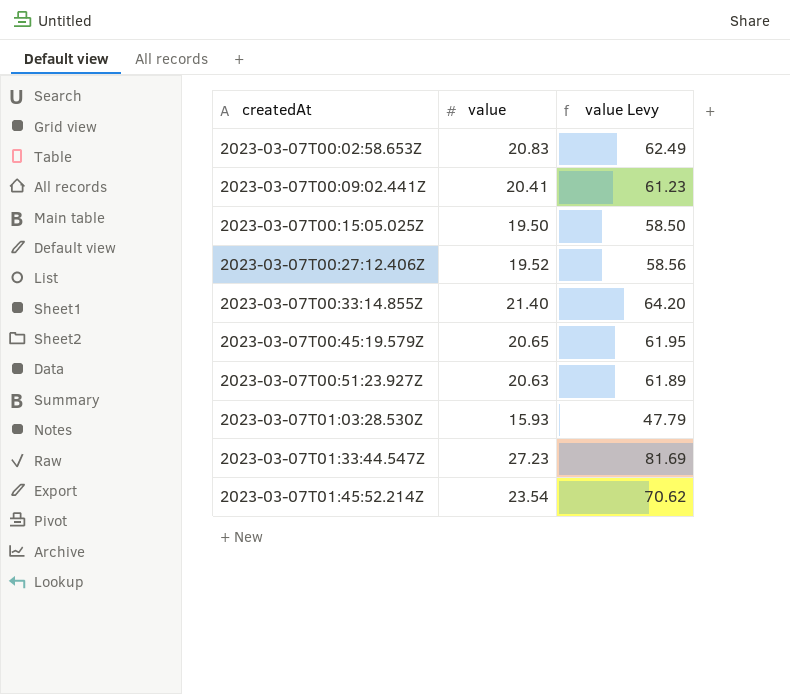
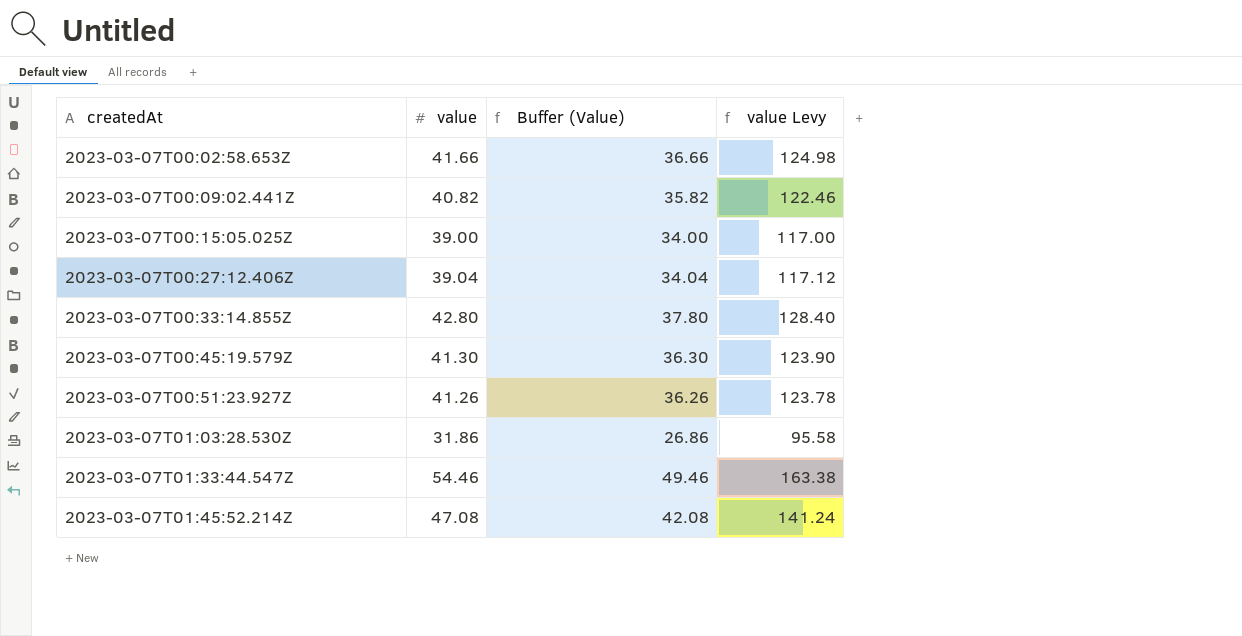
column Buffer (Value) | formula: none -> [value] - 5
2023-03-07T00:02:58.653Z | value: 20.83 -> 41.66
2023-03-07T00:02:58.653Z | value Levy: 62.49 -> 124.98
2023-03-07T00:09:02.441Z | value: 20.41 -> 40.82
2023-03-07T00:09:02.441Z | value Levy: 61.23 -> 122.46
2023-03-07T00:15:05.025Z | value: 19.50 -> 39.00
2023-03-07T00:15:05.025Z | value Levy: 58.50 -> 117.00
2023-03-07T00:27:12.406Z | value: 19.52 -> 39.04
2023-03-07T00:27:12.406Z | value Levy: 58.56 -> 117.12
2023-03-07T00:33:14.855Z | value: 21.40 -> 42.80
2023-03-07T00:33:14.855Z | value Levy: 64.20 -> 128.40
2023-03-07T00:45:19.579Z | value: 20.65 -> 41.30
2023-03-07T00:45:19.579Z | value Levy: 61.95 -> 123.90
2023-03-07T00:51:23.927Z | value: 20.63 -> 41.26
2023-03-07T00:51:23.927Z | value Levy: 61.89 -> 123.78
2023-03-07T01:03:28.530Z | value: 15.93 -> 31.86
2023-03-07T01:03:28.530Z | value Levy: 47.79 -> 95.58
2023-03-07T01:33:44.547Z | value: 27.23 -> 54.46
2023-03-07T01:33:44.547Z | value Levy: 81.69 -> 163.38
2023-03-07T01:45:52.214Z | value: 23.54 -> 47.08
2023-03-07T01:45:52.214Z | value Levy: 70.62 -> 141.24

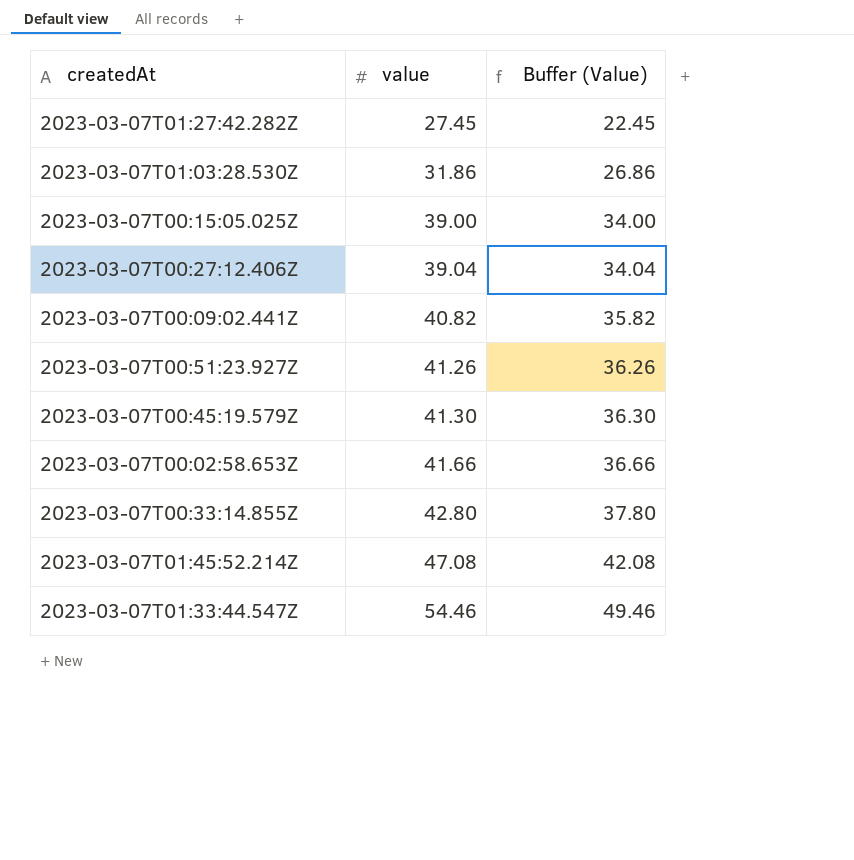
row order: createdAt ascending -> value ascending
column value Levy | formula: [value] * 3 -> none
row 2023-03-07T01:27:42.282Z: none -> 27.45 | 22.45

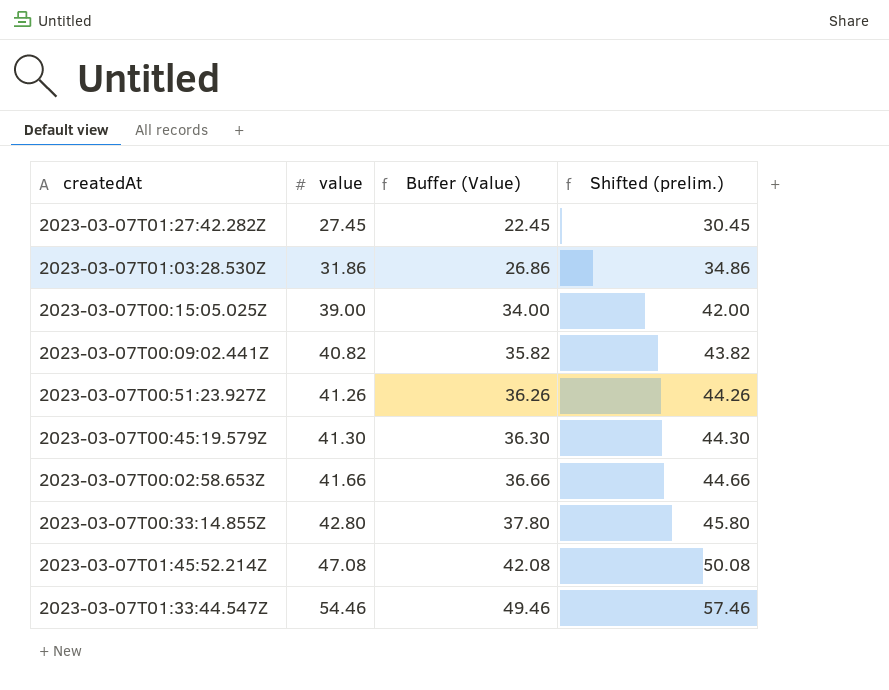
column Shifted (prelim.) | formula: none -> [value] + 3
row 2023-03-07T00:27:12.406Z: 39.04 | 34.04 -> none

